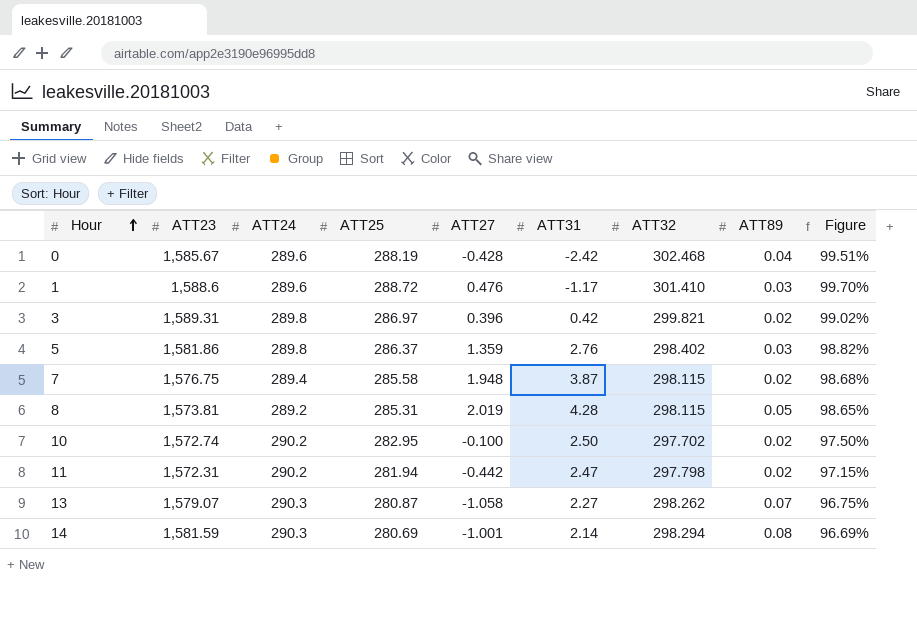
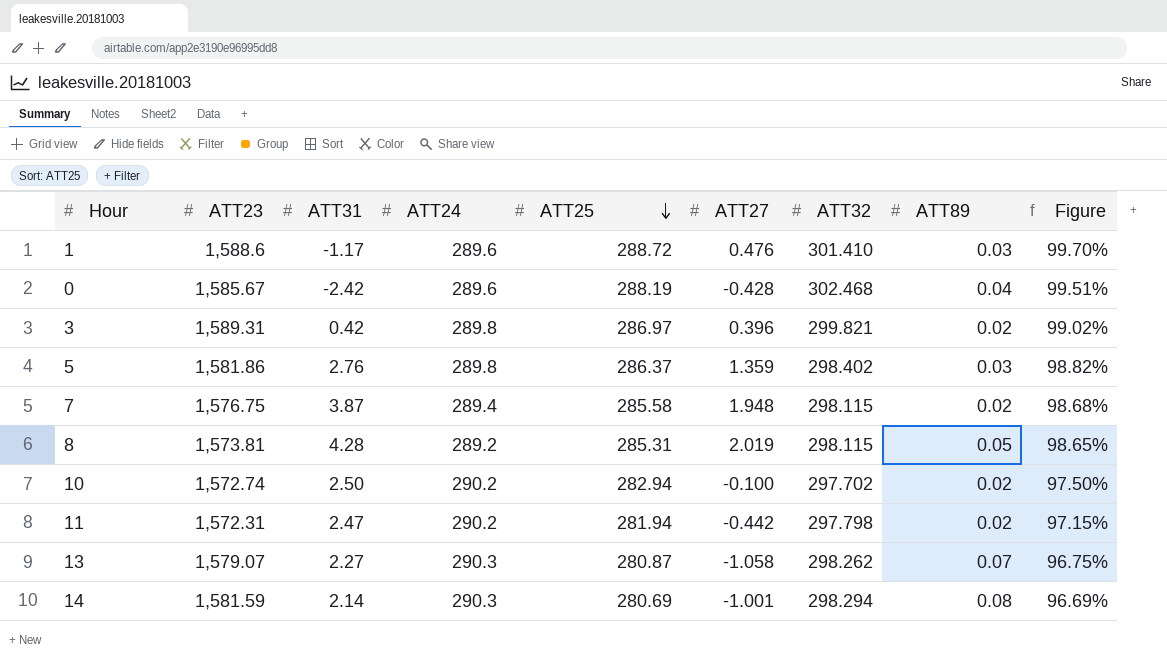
row order: Hour ascending -> ATT25 descending
column ATT31 | position: 6 -> 3
10 | ATT25: 282.95 -> 282.94

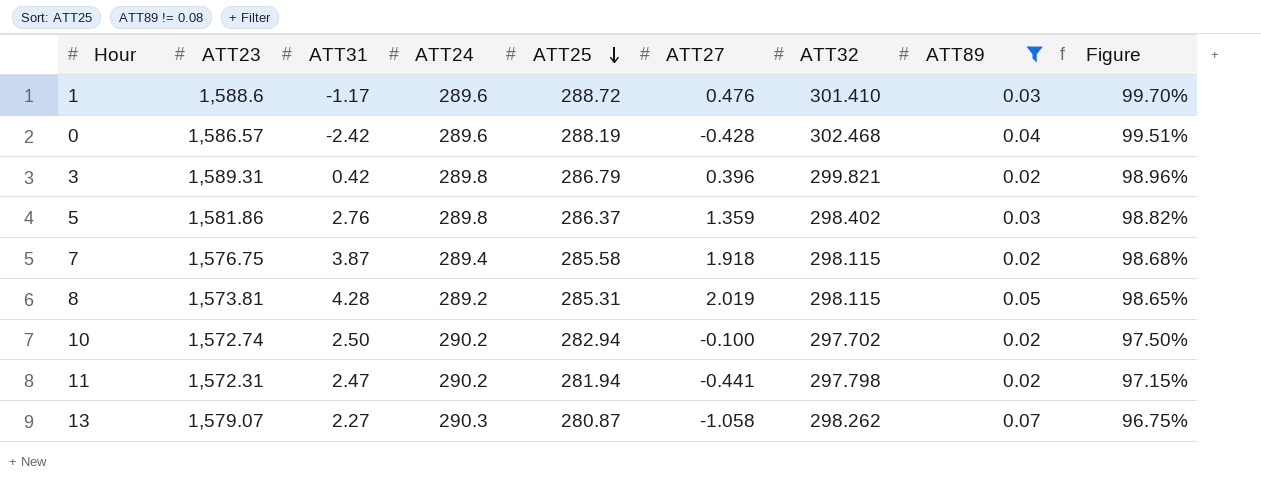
filter: none -> ATT89 != 0.08
0 | ATT23: 1,585.67 -> 1,586.57
3 | ATT25: 286.97 -> 286.79
3 | Figure: 99.02% -> 98.96%
7 | ATT27: 1.948 -> 1.918
11 | ATT27: -0.442 -> -0.441

